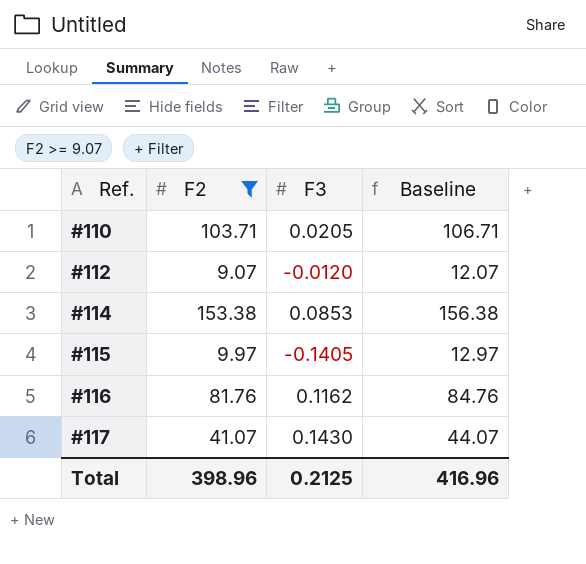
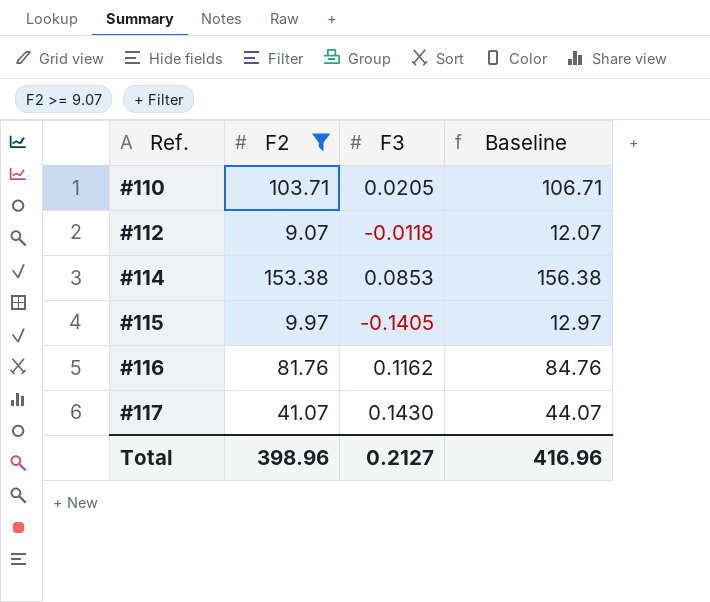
#112 | F3: -0.0120 -> -0.0118
Total | F3: 0.2125 -> 0.2127

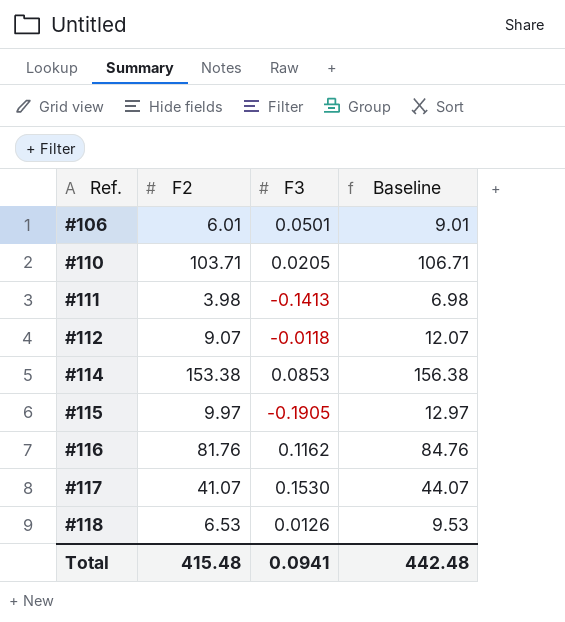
filter: F2 >= 9.07 -> none
#115 | F3: -0.1405 -> -0.1905
#117 | F3: 0.1430 -> 0.1530
Total | F2: 398.96 -> 415.48
Total | F3: 0.2127 -> 0.0941
Total | Baseline: 416.96 -> 442.48

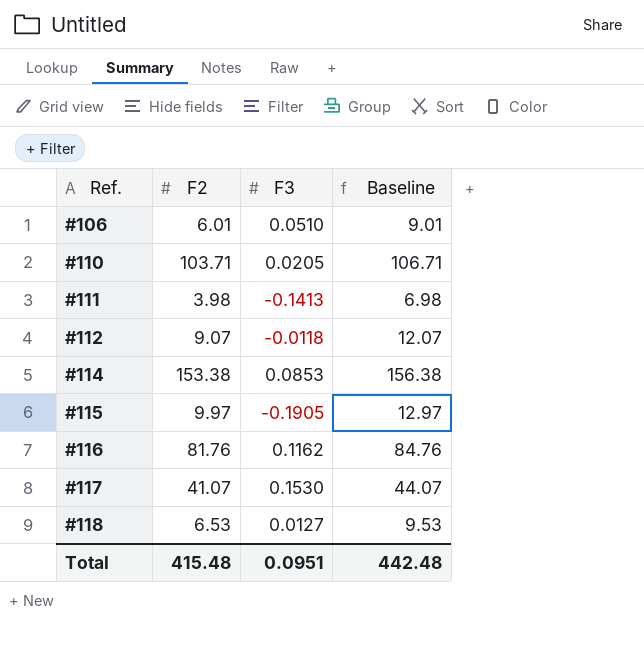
#106 | F3: 0.0501 -> 0.0510
#118 | F3: 0.0126 -> 0.0127
Total | F3: 0.0941 -> 0.0951

